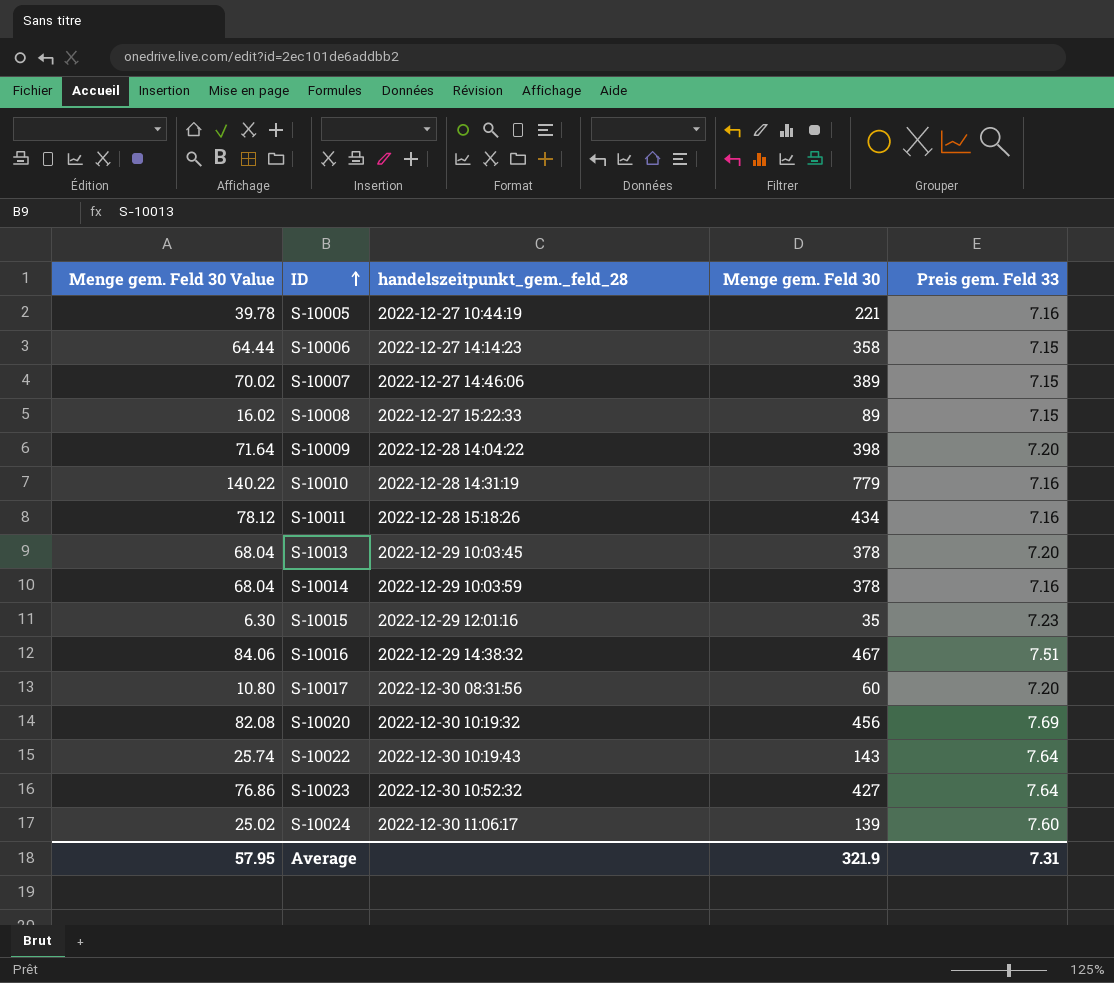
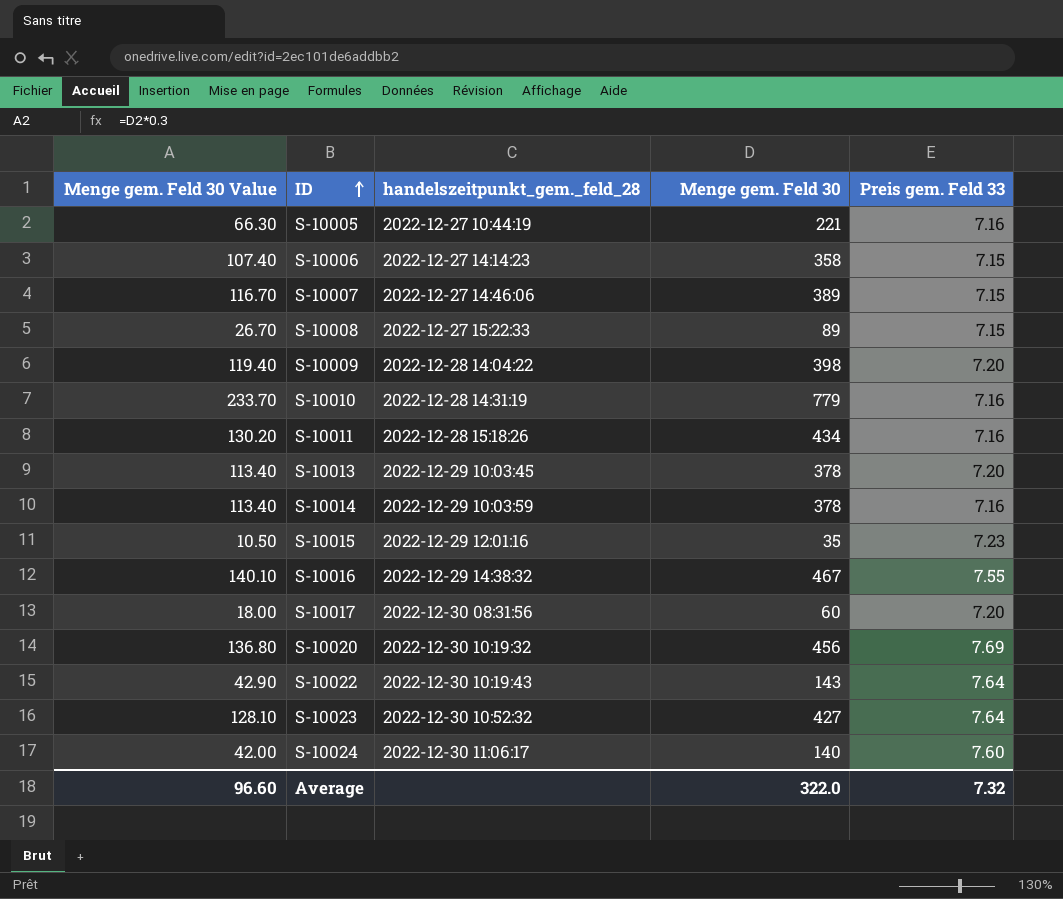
column Menge gem. Feld 30 Value | formula: [Menge gem. Feld 30] * 0.18 -> [Menge gem. Feld 30] * 0.3
S-10016 | Preis gem. Feld 33: 7.51 -> 7.55
S-10024 | Menge gem. Feld 30: 139 -> 140
Average | Menge gem. Feld 30 Value: 57.95 -> 96.60
Average | Menge gem. Feld 30: 321.9 -> 322.0
Average | Preis gem. Feld 33: 7.31 -> 7.32

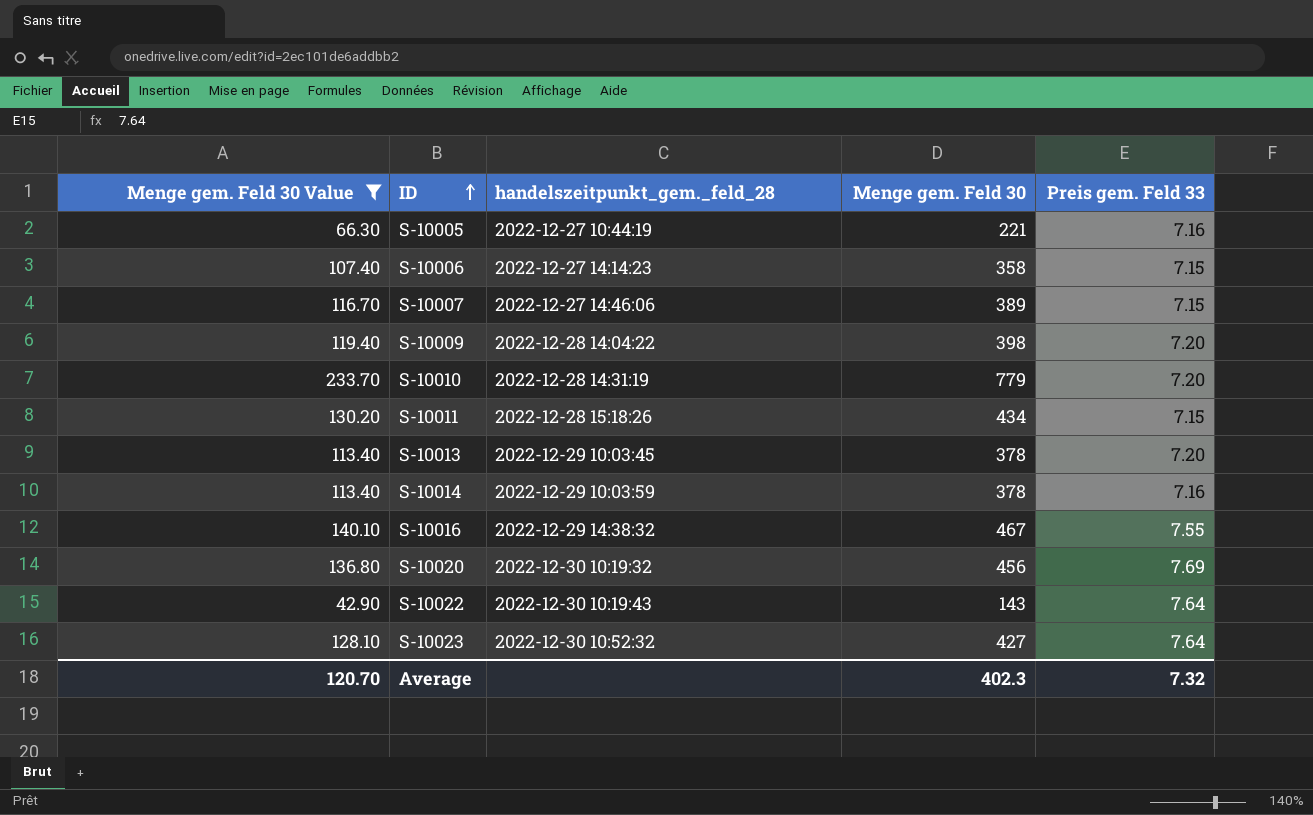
filter: none -> Menge gem. Feld 30 Value >= 42.90
S-10010 | Preis gem. Feld 33: 7.16 -> 7.20
S-10011 | Preis gem. Feld 33: 7.16 -> 7.15
Average | Menge gem. Feld 30 Value: 96.60 -> 120.70
Average | Menge gem. Feld 30: 322.0 -> 402.3

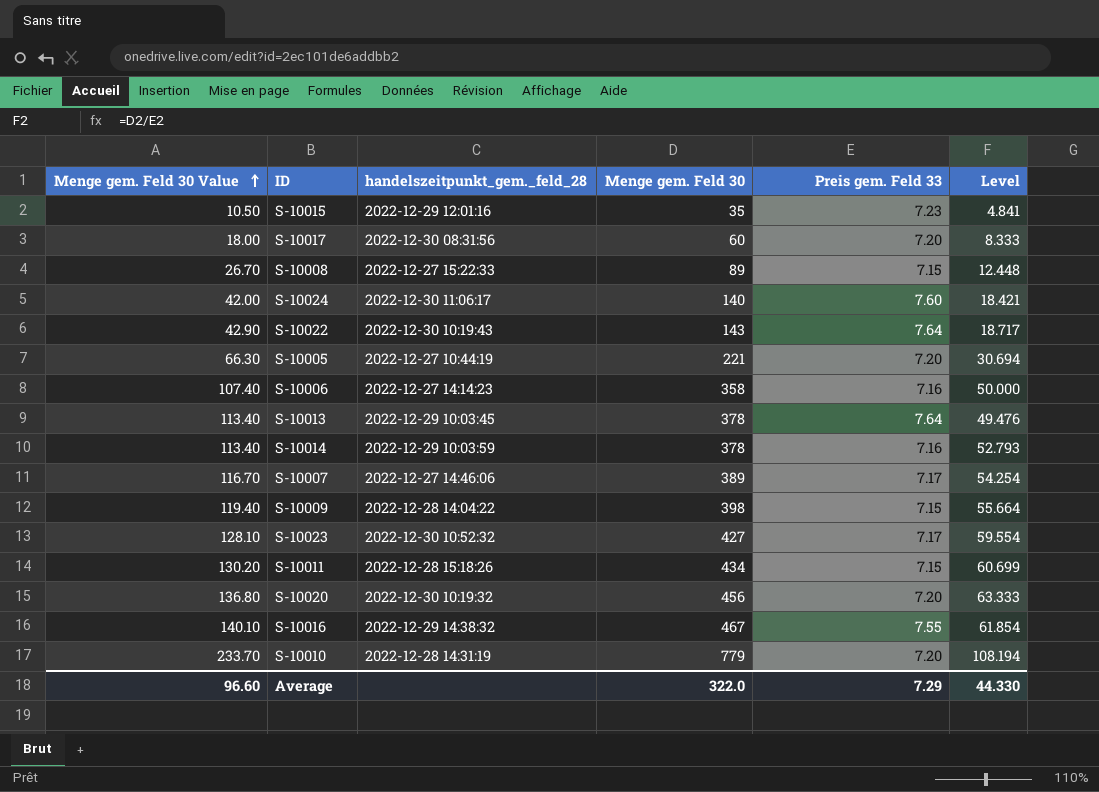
filter: Menge gem. Feld 30 Value >= 42.90 -> none
row order: ID ascending -> Menge gem. Feld 30 Value ascending
column Level | formula: none -> [Menge gem. Feld 30] / [Preis gem. Feld 33]
S-10005 | Preis gem. Feld 33: 7.16 -> 7.20
S-10006 | Preis gem. Feld 33: 7.15 -> 7.16
S-10013 | Preis gem. Feld 33: 7.20 -> 7.64
S-10007 | Preis gem. Feld 33: 7.15 -> 7.17
S-10009 | Preis gem. Feld 33: 7.20 -> 7.15
S-10023 | Preis gem. Feld 33: 7.64 -> 7.17
S-10020 | Preis gem. Feld 33: 7.69 -> 7.20
Average | Menge gem. Feld 30 Value: 120.70 -> 96.60
Average | Menge gem. Feld 30: 402.3 -> 322.0
Average | Preis gem. Feld 33: 7.32 -> 7.29

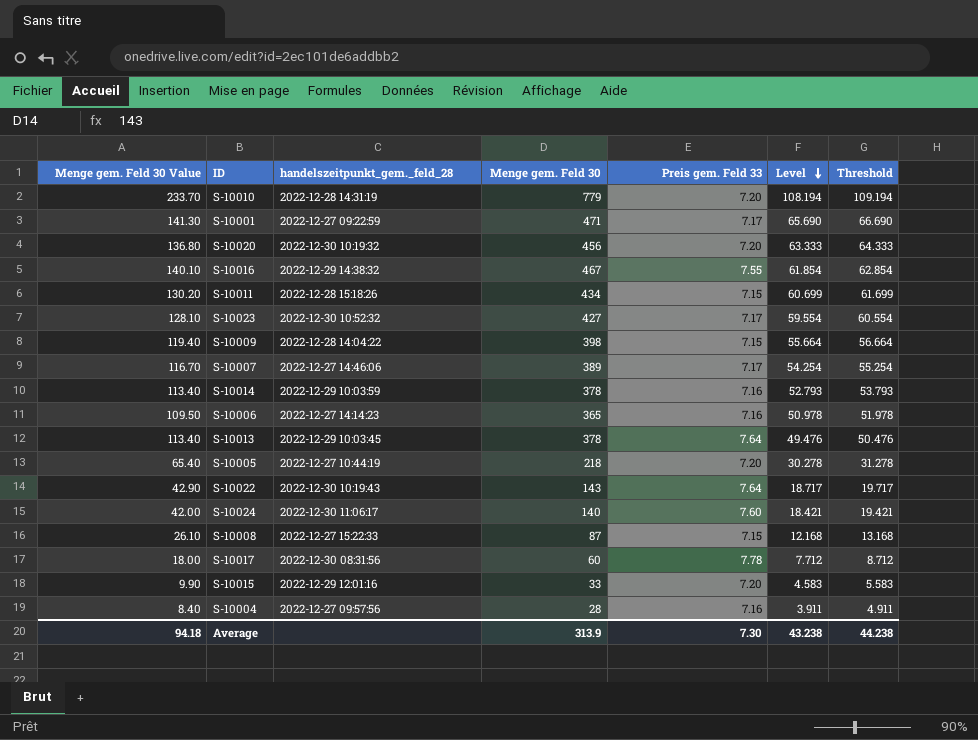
row order: Menge gem. Feld 30 Value ascending -> Level descending
column Threshold | formula: none -> [Level] + 1
row S-10001: none -> 141.30 | 2022-12-27 09:22:59 | 471 | 7.17 | 65.690 | 66.690
S-10006 | Menge gem. Feld 30 Value: 107.40 -> 109.50
S-10006 | Menge gem. Feld 30: 358 -> 365
S-10006 | Level: 50.000 -> 50.978
S-10005 | Menge gem. Feld 30 Value: 66.30 -> 65.40
S-10005 | Menge gem. Feld 30: 221 -> 218
S-10005 | Level: 30.694 -> 30.278
S-10008 | Menge gem. Feld 30 Value: 26.70 -> 26.10
S-10008 | Menge gem. Feld 30: 89 -> 87
S-10008 | Level: 12.448 -> 12.168
S-10017 | Preis gem. Feld 33: 7.20 -> 7.78
S-10017 | Level: 8.333 -> 7.712
S-10015 | Menge gem. Feld 30 Value: 10.50 -> 9.90
S-10015 | Menge gem. Feld 30: 35 -> 33
S-10015 | Preis gem. Feld 33: 7.23 -> 7.20
S-10015 | Level: 4.841 -> 4.583
row S-10004: none -> 8.40 | 2022-12-27 09:57:56 | 28 | 7.16 | 3.911 | 4.911
Average | Menge gem. Feld 30 Value: 96.60 -> 94.18
Average | Menge gem. Feld 30: 322.0 -> 313.9
Average | Preis gem. Feld 33: 7.29 -> 7.30
Average | Level: 44.330 -> 43.238

